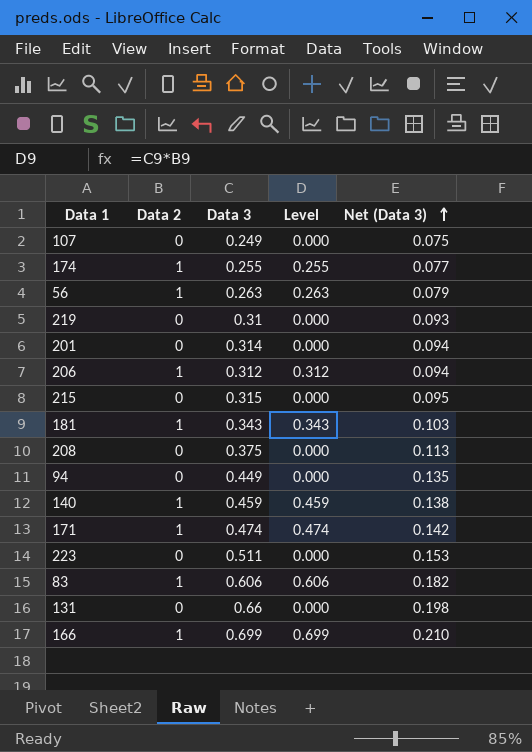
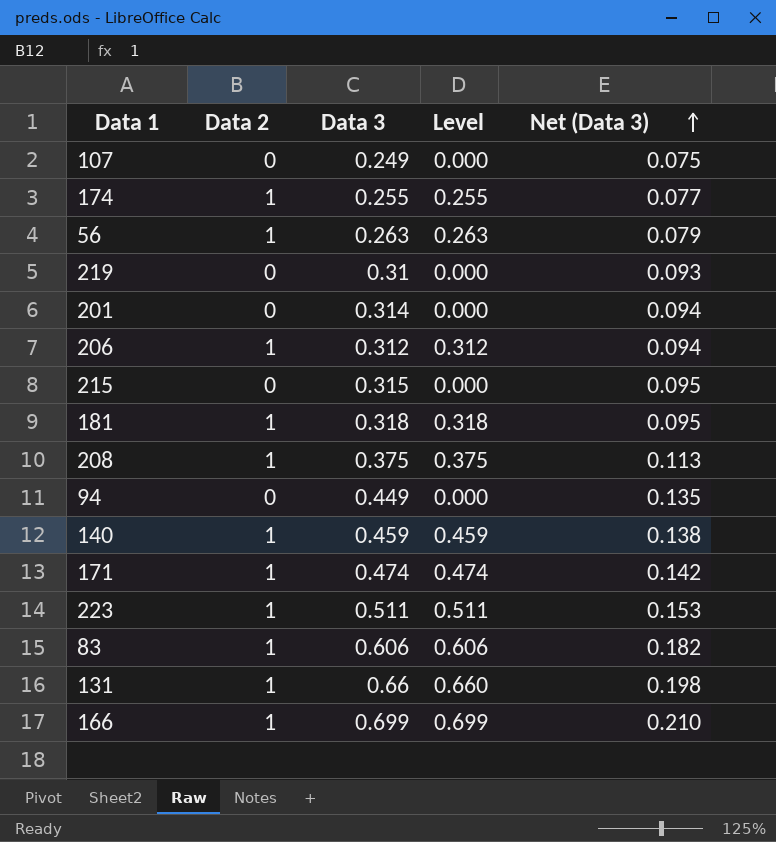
181 | Data 3: 0.343 -> 0.318
181 | Level: 0.343 -> 0.318
181 | Net (Data 3): 0.103 -> 0.095
208 | Data 2: 0 -> 1
208 | Level: 0.000 -> 0.375
223 | Data 2: 0 -> 1
223 | Level: 0.000 -> 0.511
131 | Data 2: 0 -> 1
131 | Level: 0.000 -> 0.660

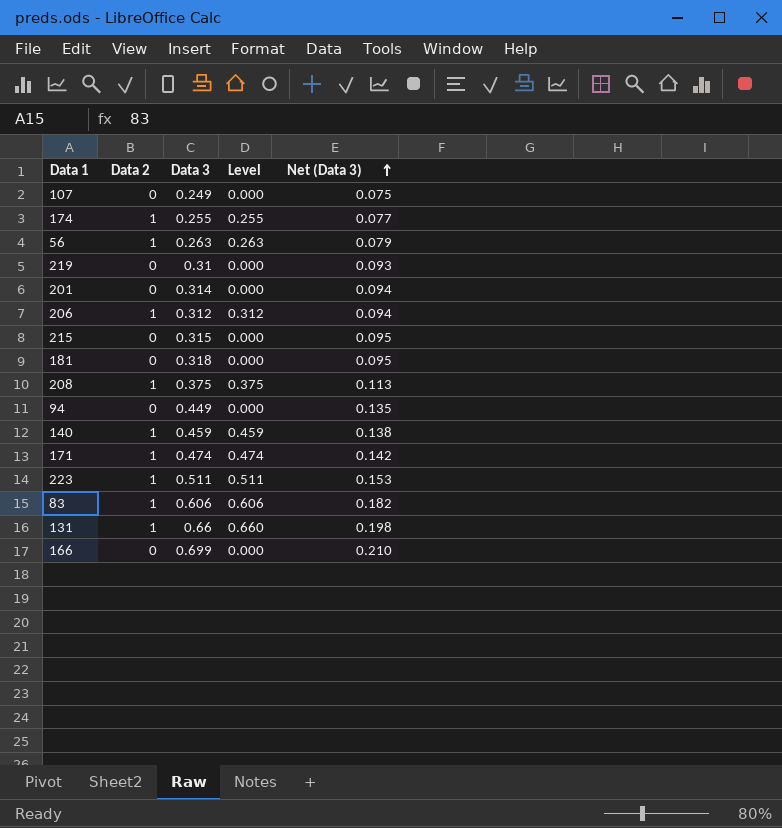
181 | Data 2: 1 -> 0
181 | Level: 0.318 -> 0.000
166 | Data 2: 1 -> 0
166 | Level: 0.699 -> 0.000

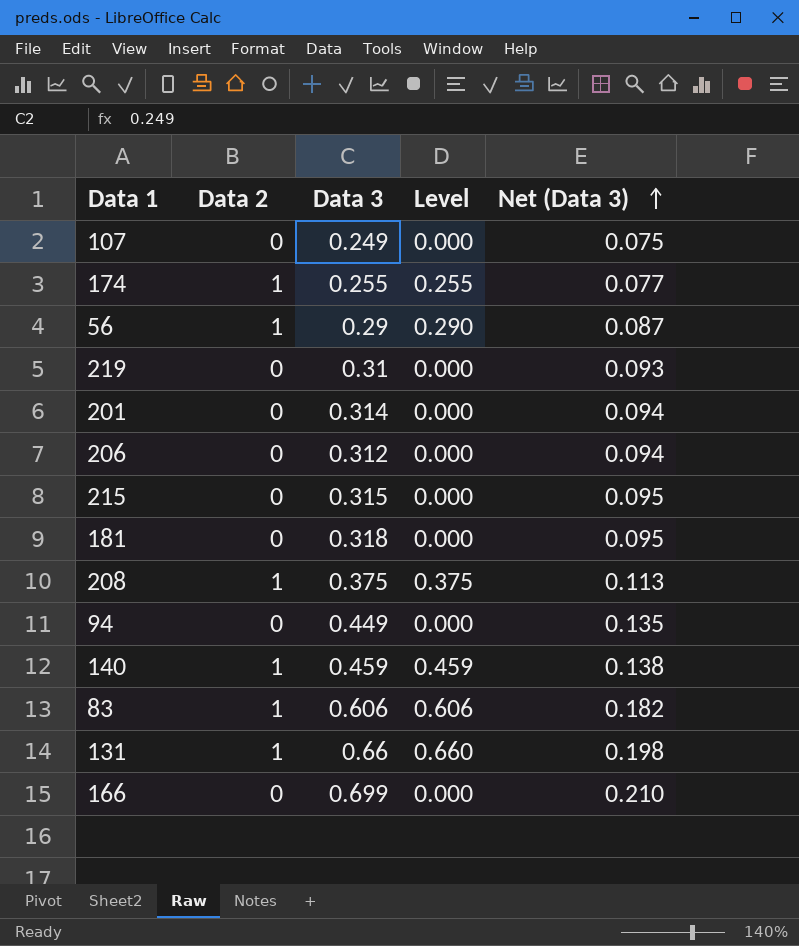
row 171: 1 | 0.474 | 0.474 | 0.142 -> none
row 223: 1 | 0.511 | 0.511 | 0.153 -> none
56 | Data 3: 0.263 -> 0.29
56 | Level: 0.263 -> 0.290
56 | Net (Data 3): 0.079 -> 0.087
206 | Data 2: 1 -> 0
206 | Level: 0.312 -> 0.000

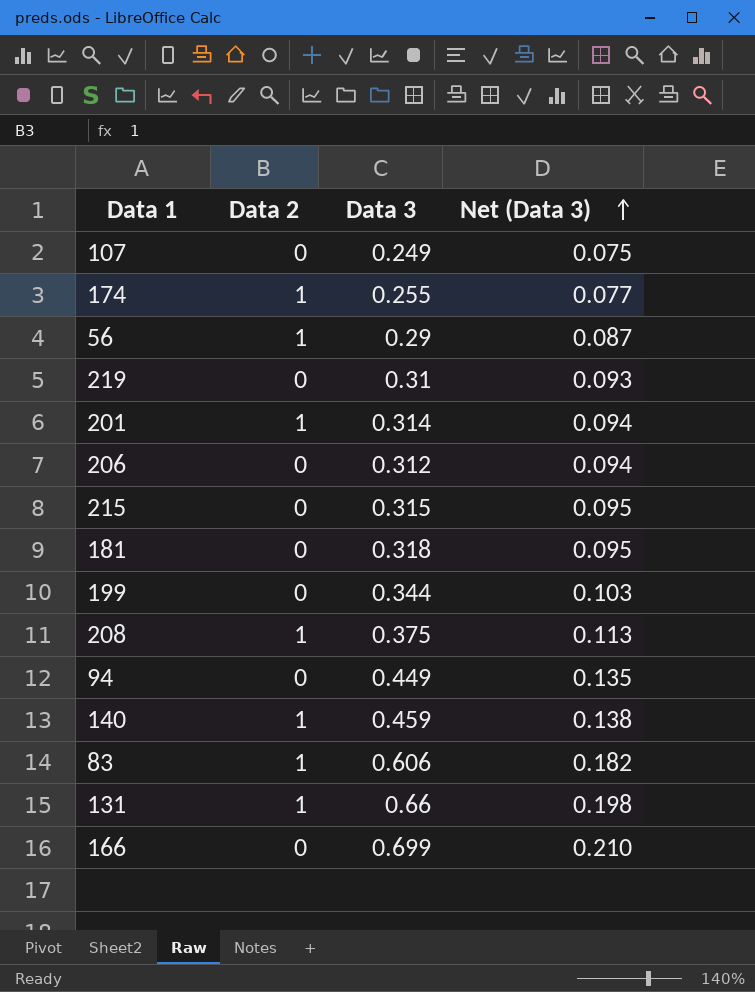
column Level | formula: [Data 2] * [Data 3] -> none
201 | Data 2: 0 -> 1
row 199: none -> 0 | 0.344 | 0.103

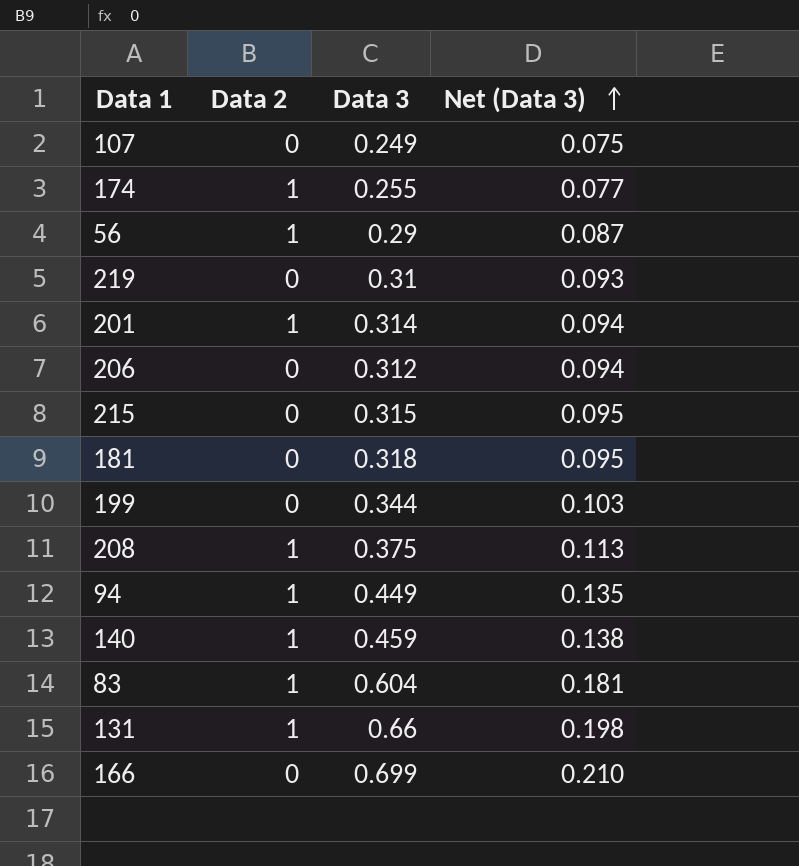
94 | Data 2: 0 -> 1
83 | Data 3: 0.606 -> 0.604
83 | Net (Data 3): 0.182 -> 0.181

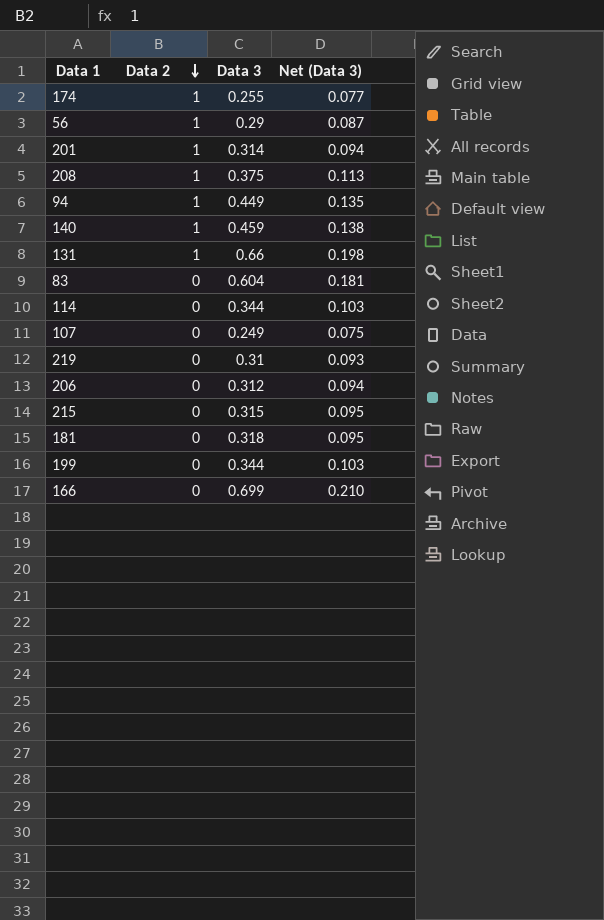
row order: Net (Data 3) ascending -> Data 2 descending
83 | Data 2: 1 -> 0
row 114: none -> 0 | 0.344 | 0.103

